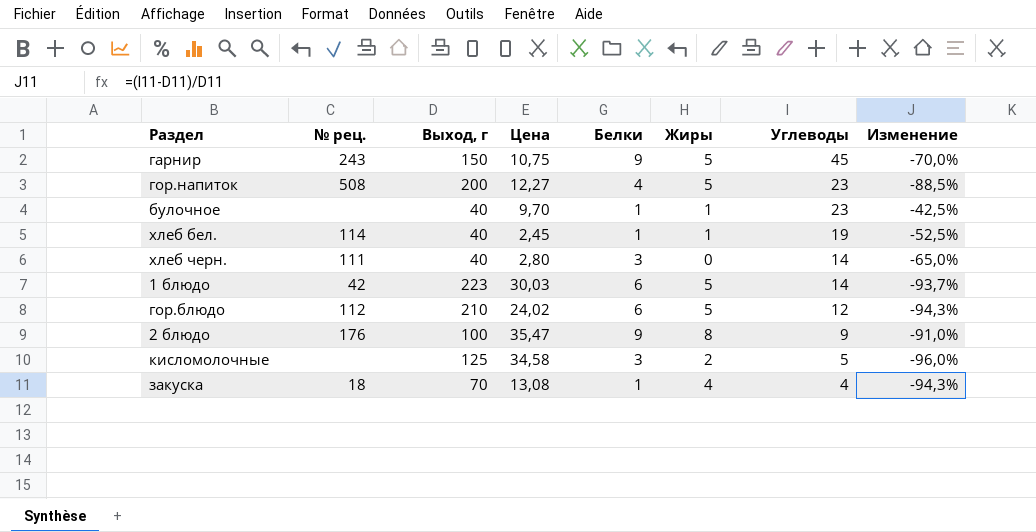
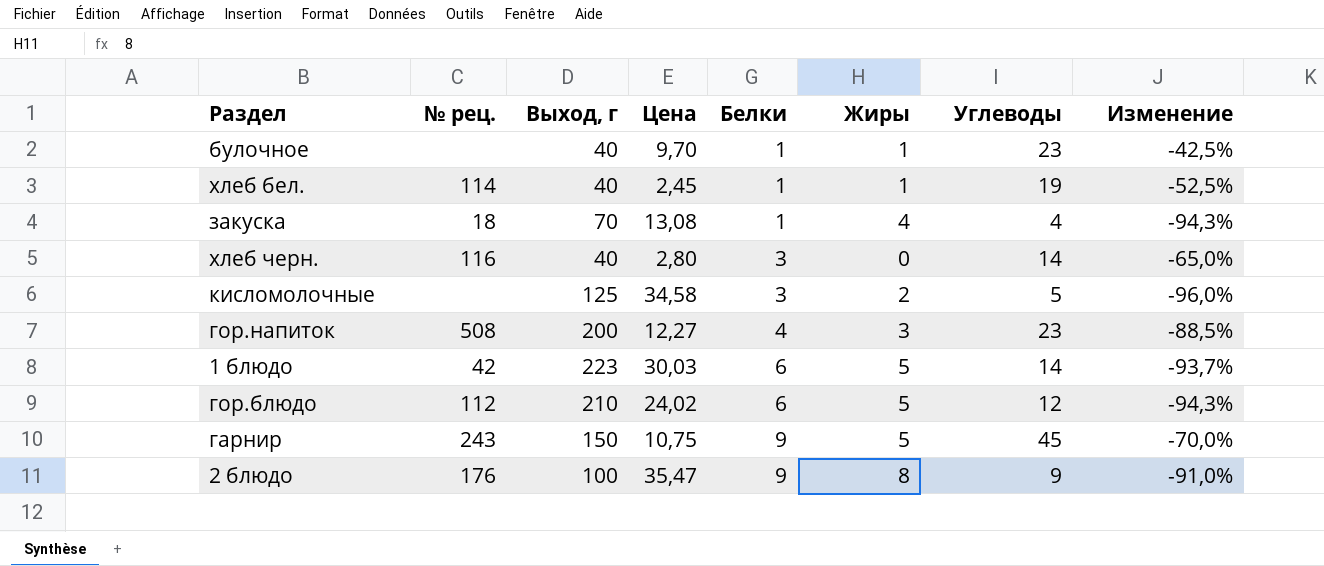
row order: Углеводы descending -> Белки ascending
хлеб черн. | № рец.: 111 -> 116
гор.напиток | Жиры: 5 -> 3

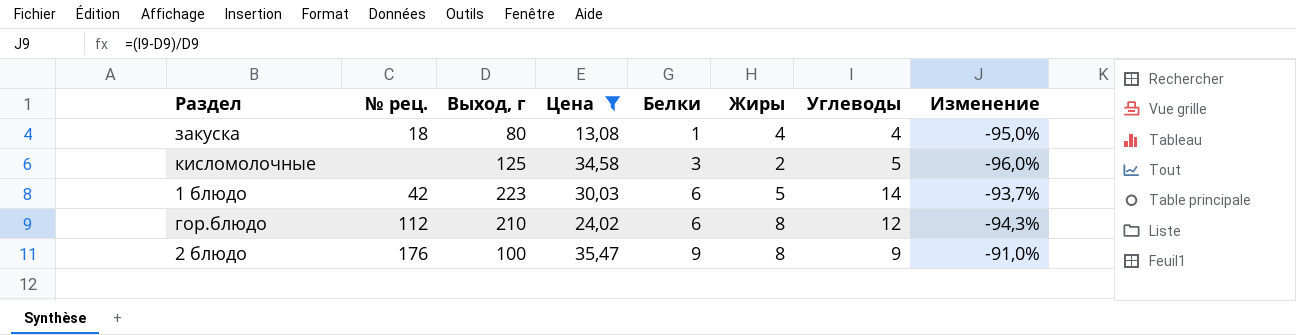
filter: none -> Цена >= 13,08
закуска | Выход, г: 70 -> 80
закуска | Изменение: -94,3% -> -95,0%
гор.блюдо | Жиры: 5 -> 8

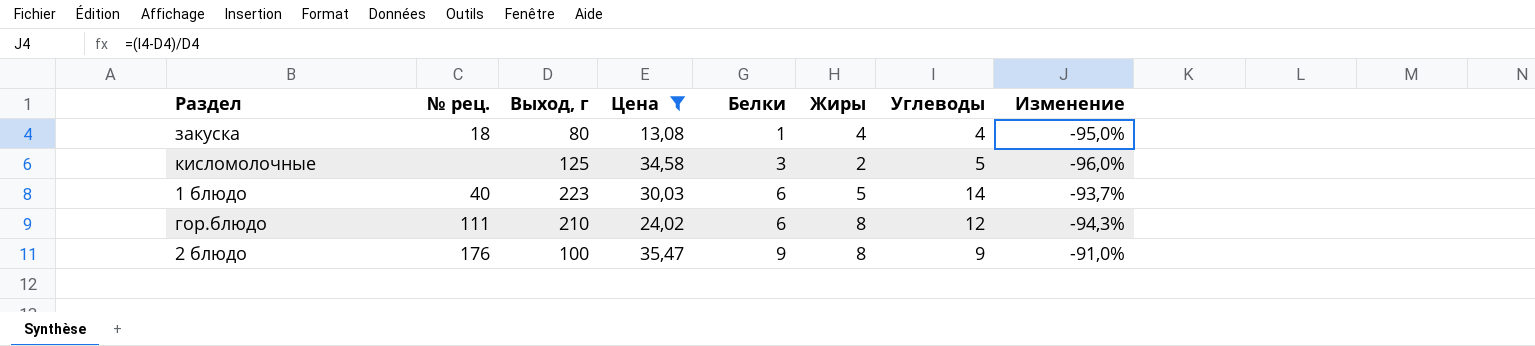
1 блюдо | № рец.: 42 -> 40
гор.блюдо | № рец.: 112 -> 111

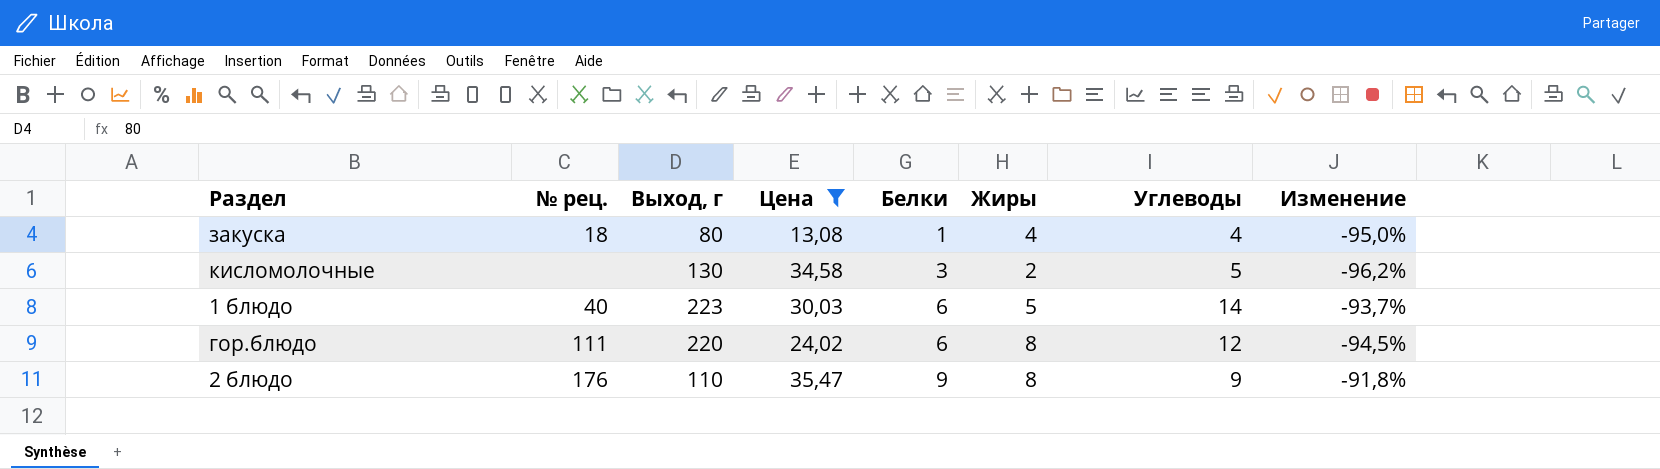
кисломолочные | Выход, г: 125 -> 130
кисломолочные | Изменение: -96,0% -> -96,2%
гор.блюдо | Выход, г: 210 -> 220
гор.блюдо | Изменение: -94,3% -> -94,5%
2 блюдо | Выход, г: 100 -> 110
2 блюдо | Изменение: -91,0% -> -91,8%

